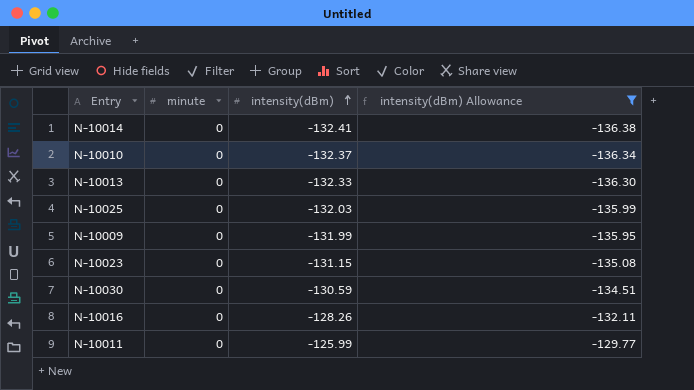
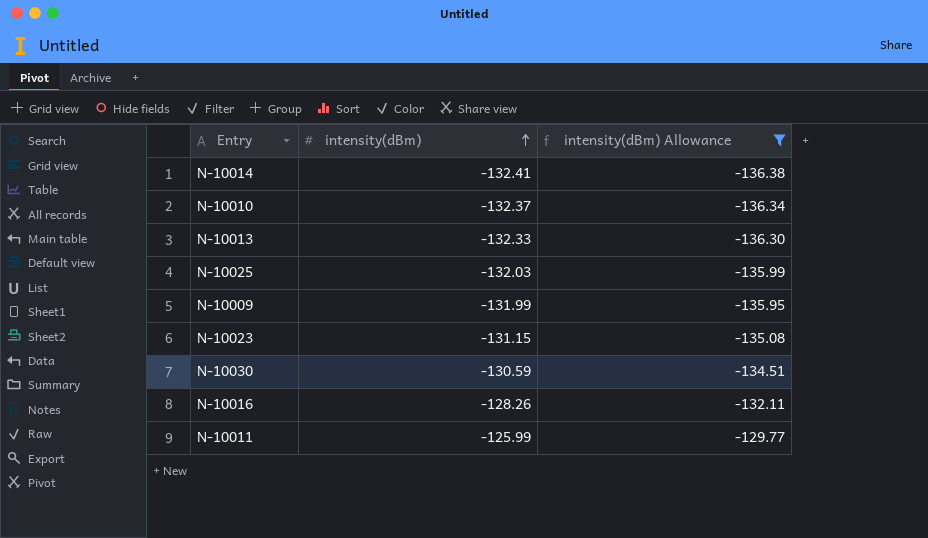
column minute | position: 2 -> none

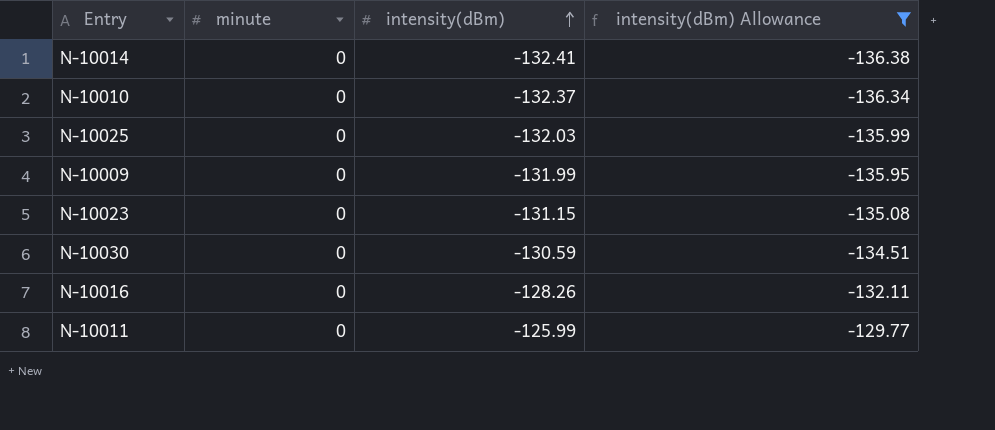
column minute | position: none -> 2
row N-10013: -132.33 | -136.30 -> none

